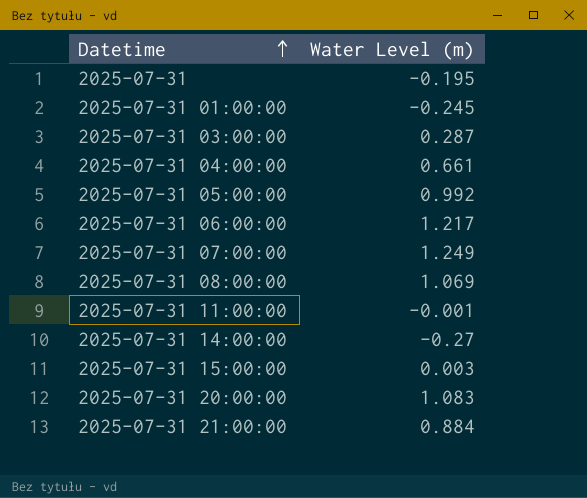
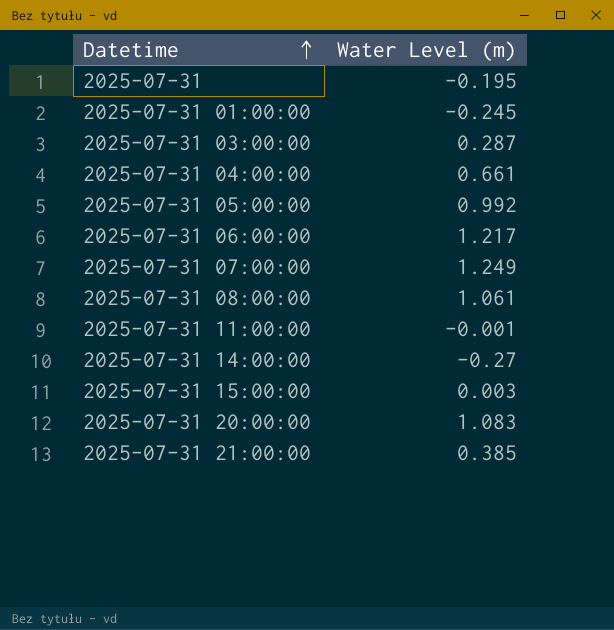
2025-07-31 08:00:00 | Water Level (m): 1.069 -> 1.061
2025-07-31 21:00:00 | Water Level (m): 0.884 -> 0.385

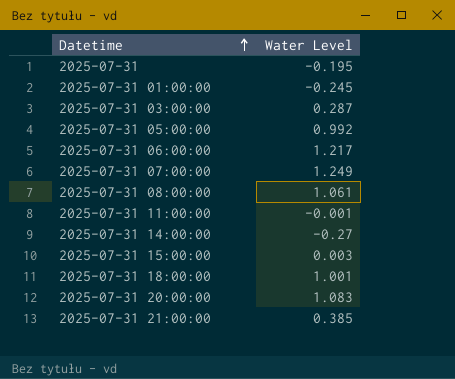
column name: Water Level (m) -> Water Level
row 2025-07-31 04:00:00: 0.661 -> none
row 2025-07-31 18:00:00: none -> 1.001

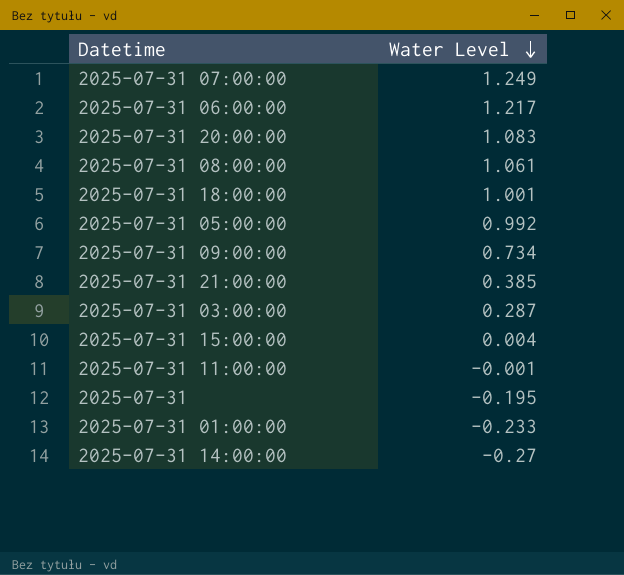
row order: Datetime ascending -> Water Level descending
row 2025-07-31 09:00:00: none -> 0.734
2025-07-31 15:00:00 | Water Level: 0.003 -> 0.004
2025-07-31 01:00:00 | Water Level: -0.245 -> -0.233

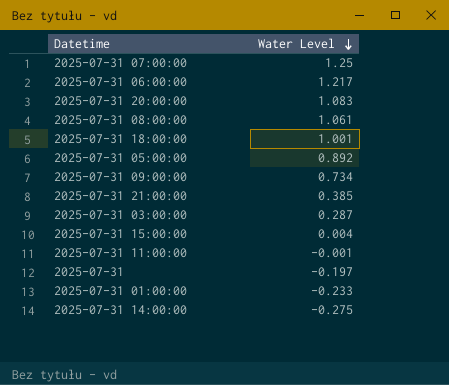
2025-07-31 07:00:00 | Water Level: 1.249 -> 1.25
2025-07-31 05:00:00 | Water Level: 0.992 -> 0.892
2025-07-31 | Water Level: -0.195 -> -0.197
2025-07-31 14:00:00 | Water Level: -0.27 -> -0.275

